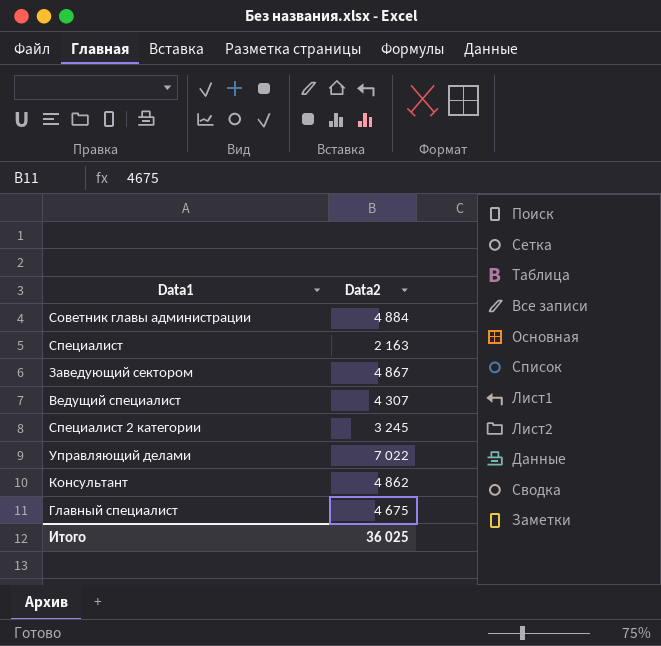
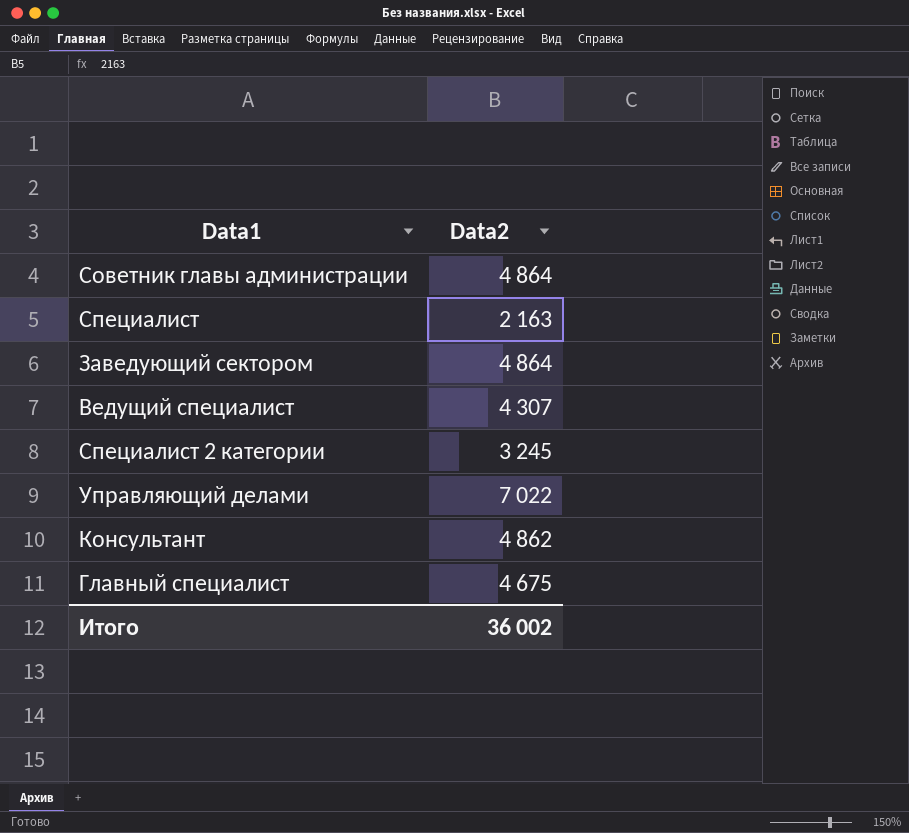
Советник главы администрации | Data2: 4 884 -> 4 864
Заведующий сектором | Data2: 4 867 -> 4 864
Итого | Data2: 36 025 -> 36 002

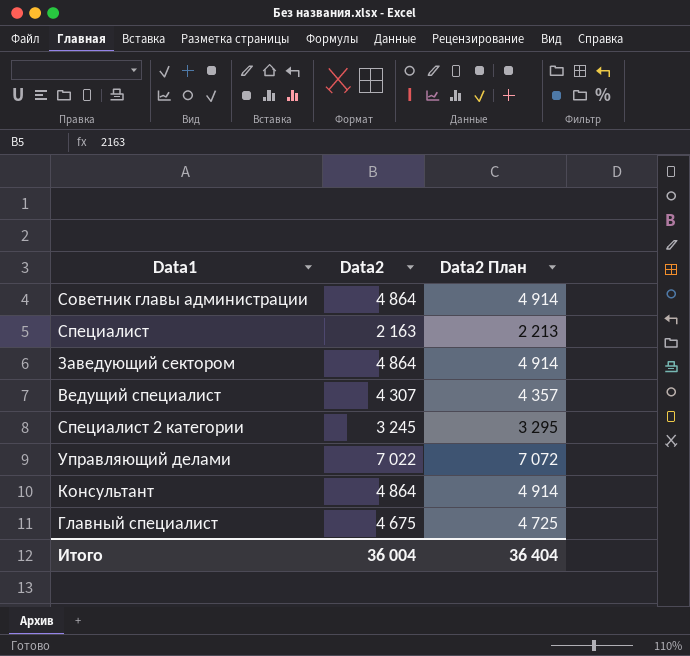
column Data2 План | formula: none -> [Data2] + 50
Консультант | Data2: 4 862 -> 4 864
Итого | Data2: 36 002 -> 36 004

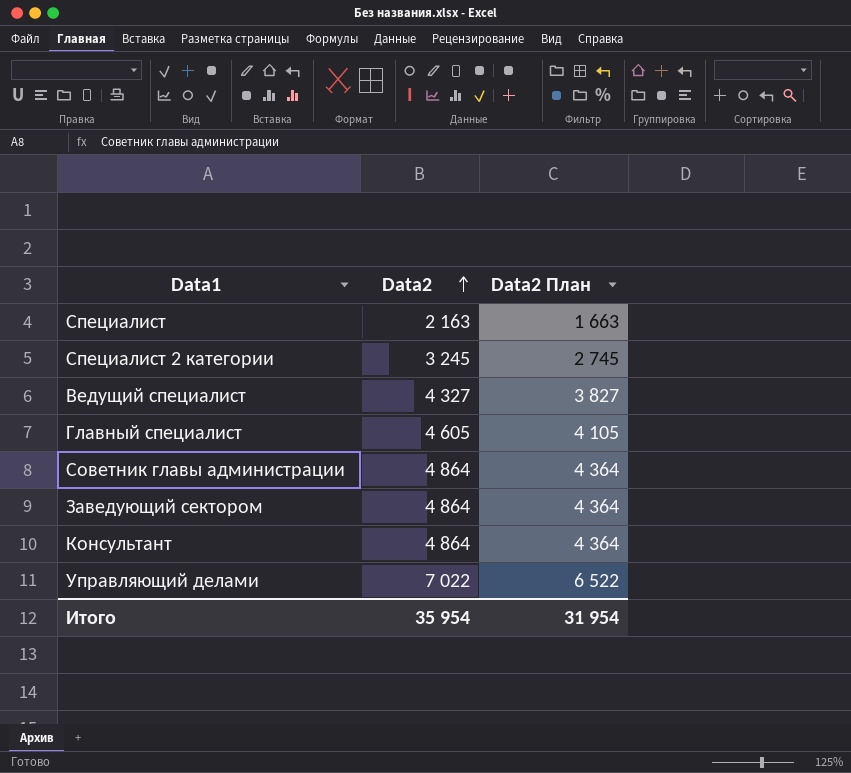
row order: none -> Data2 ascending
column Data2 План | formula: [Data2] + 50 -> [Data2] - 500
Ведущий специалист | Data2: 4 307 -> 4 327
Главный специалист | Data2: 4 675 -> 4 605
Итого | Data2: 36 004 -> 35 954
Итого | Data2 План: 36 404 -> 31 954

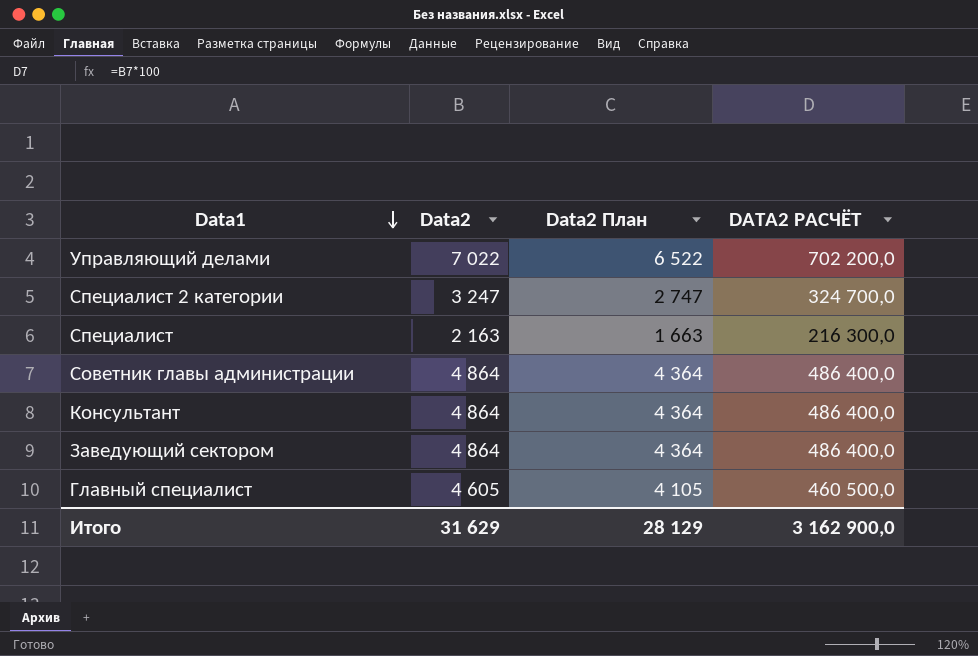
row order: Data2 ascending -> Data1 descending
column DATA2 РАСЧЁТ | formula: none -> [Data2] * 100
row Ведущий специалист: 4 327 | 3 827 -> none
Специалист 2 категории | Data2: 3 245 -> 3 247
Специалист 2 категории | Data2 План: 2 745 -> 2 747
Итого | Data2: 35 954 -> 31 629
Итого | Data2 План: 31 954 -> 28 129

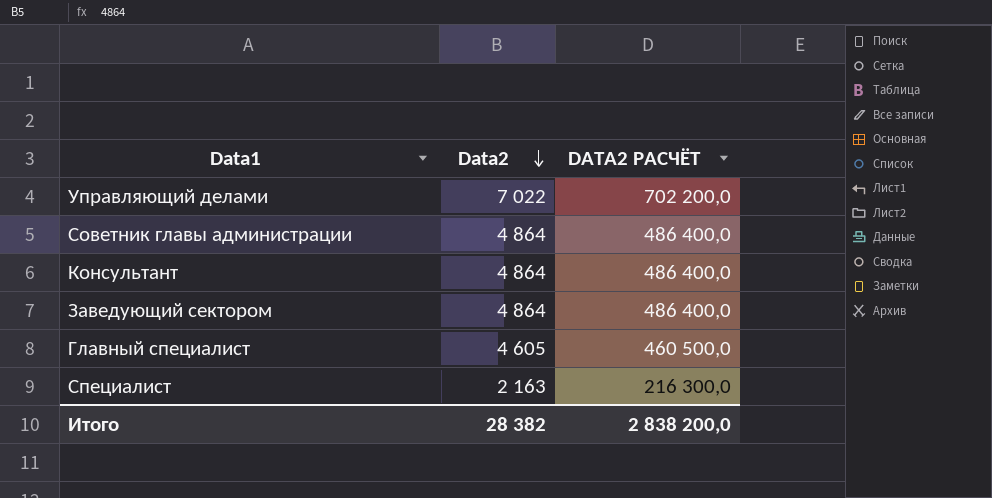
row order: Data1 descending -> Data2 descending
column Data2 План | formula: [Data2] - 500 -> none
row Специалист 2 категории: 3 247 | 2 747 | 324 700,0 -> none
Итого | Data2: 31 629 -> 28 382
Итого | DATA2 РАСЧЁТ: 3 162 900,0 -> 2 838 200,0

